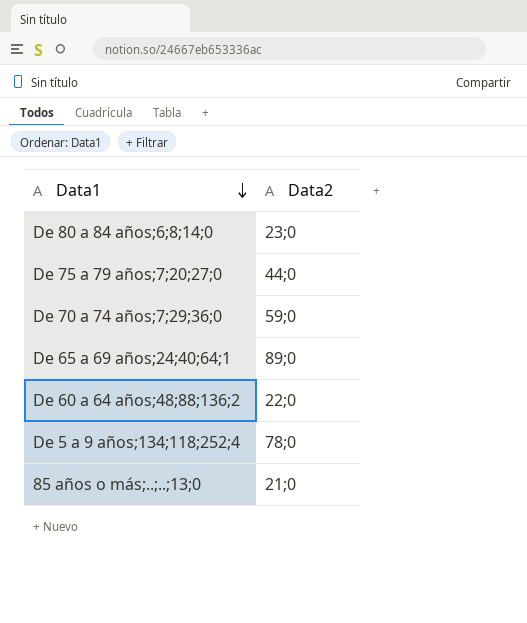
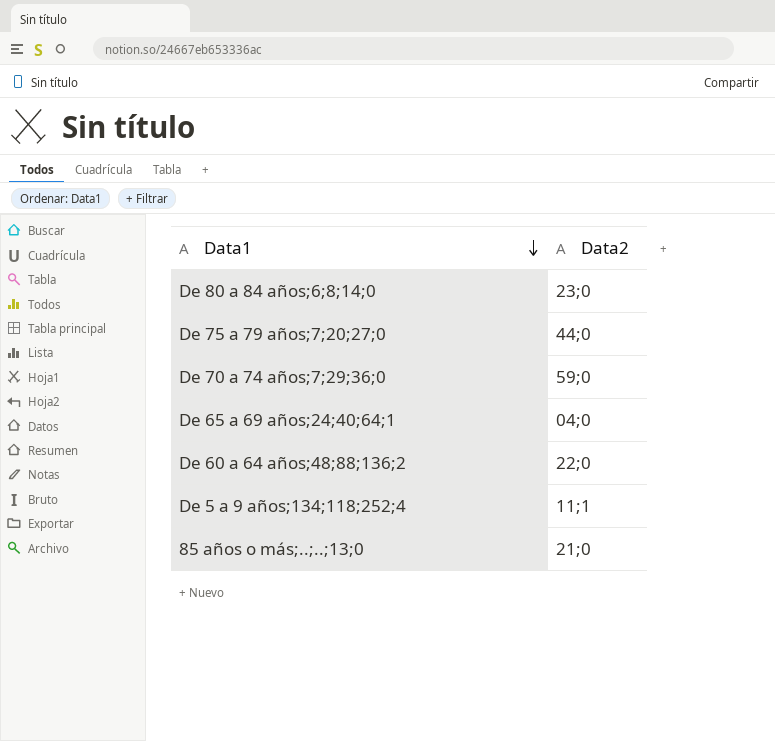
De 65 a 69 años;24;40;64;1 | Data2: 89;0 -> 04;0
De 5 a 9 años;134;118;252;4 | Data2: 78;0 -> 11;1

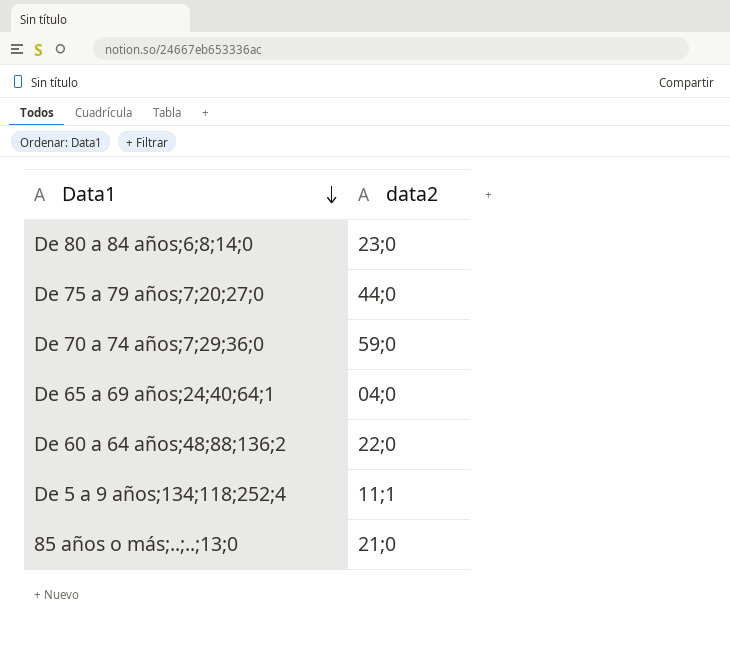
column name: Data2 -> data2

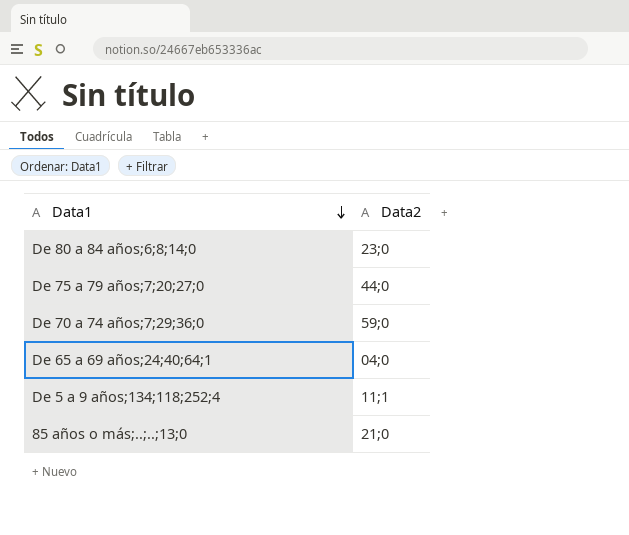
column name: data2 -> Data2
row De 60 a 64 años;48;88;136;2: 22;0 -> none

